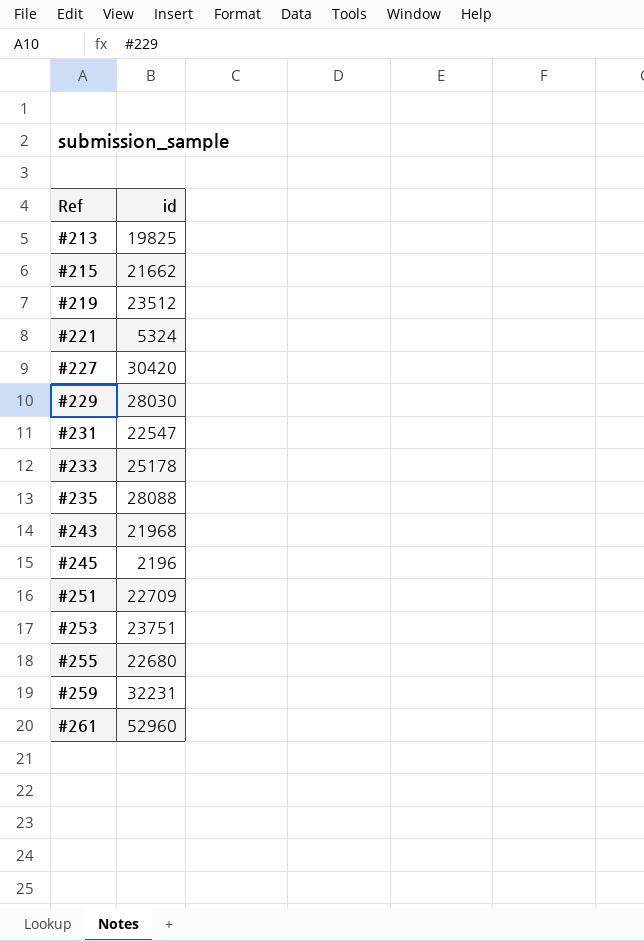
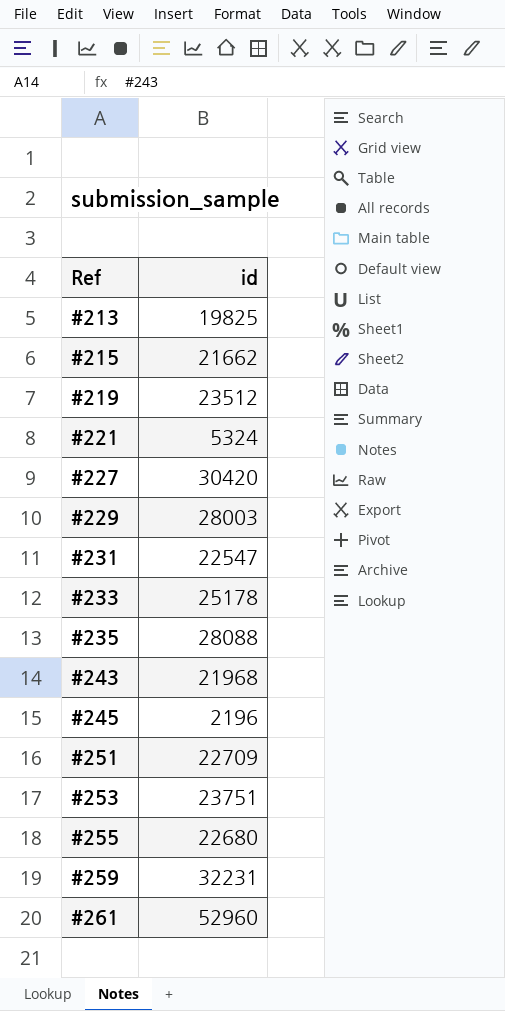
#229 | id: 28030 -> 28003

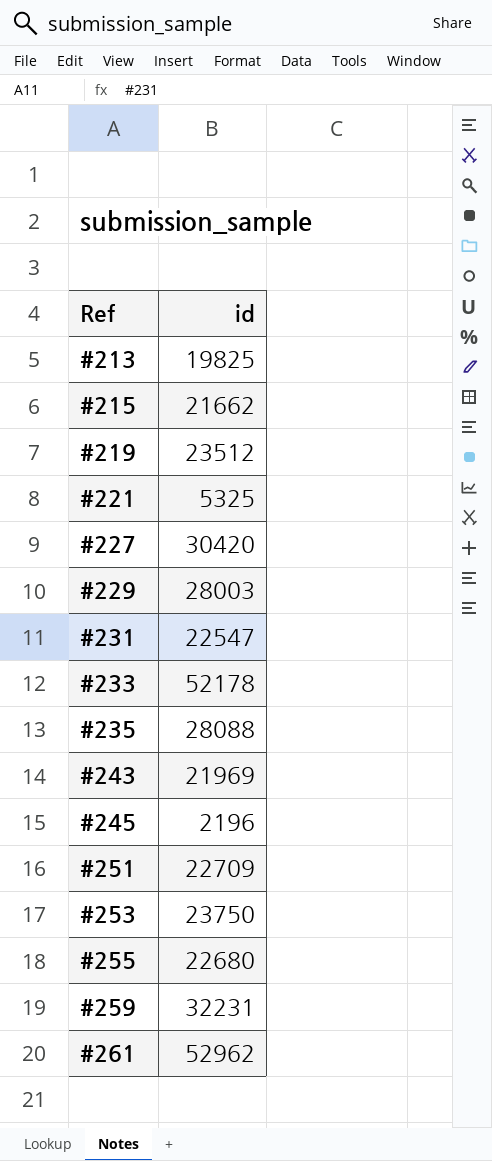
#221 | id: 5324 -> 5325
#233 | id: 25178 -> 52178
#243 | id: 21968 -> 21969
#253 | id: 23751 -> 23750
#261 | id: 52960 -> 52962

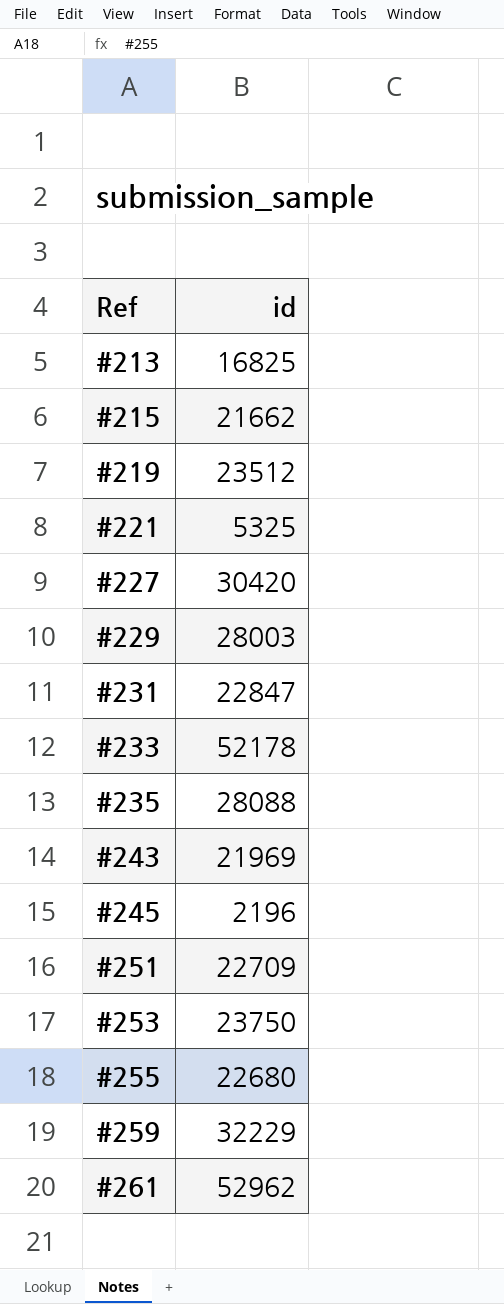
#213 | id: 19825 -> 16825
#231 | id: 22547 -> 22847
#259 | id: 32231 -> 32229

